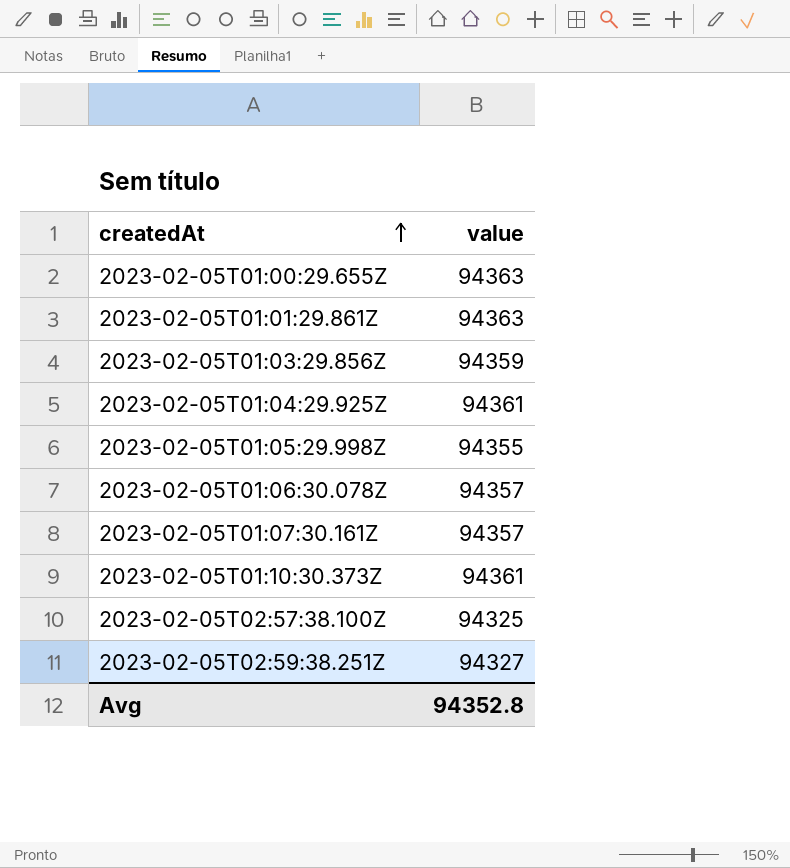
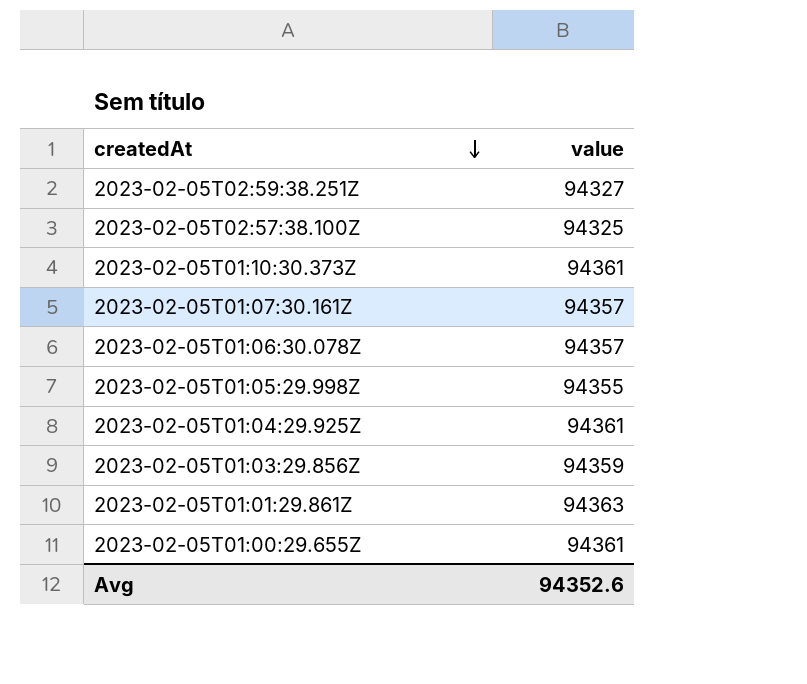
row order: createdAt ascending -> createdAt descending
2023-02-05T01:00:29.655Z | value: 94363 -> 94361
Avg | value: 94352.8 -> 94352.6

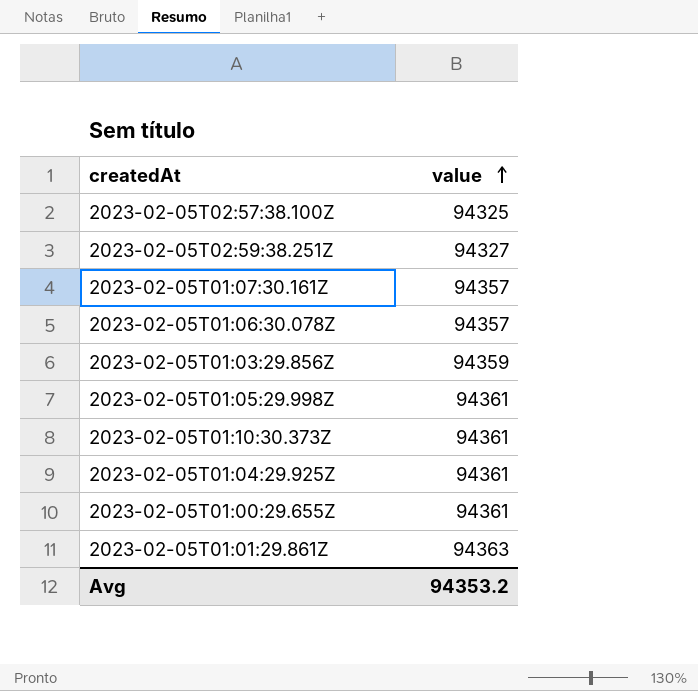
row order: createdAt descending -> value ascending
2023-02-05T01:05:29.998Z | value: 94355 -> 94361
Avg | value: 94352.6 -> 94353.2

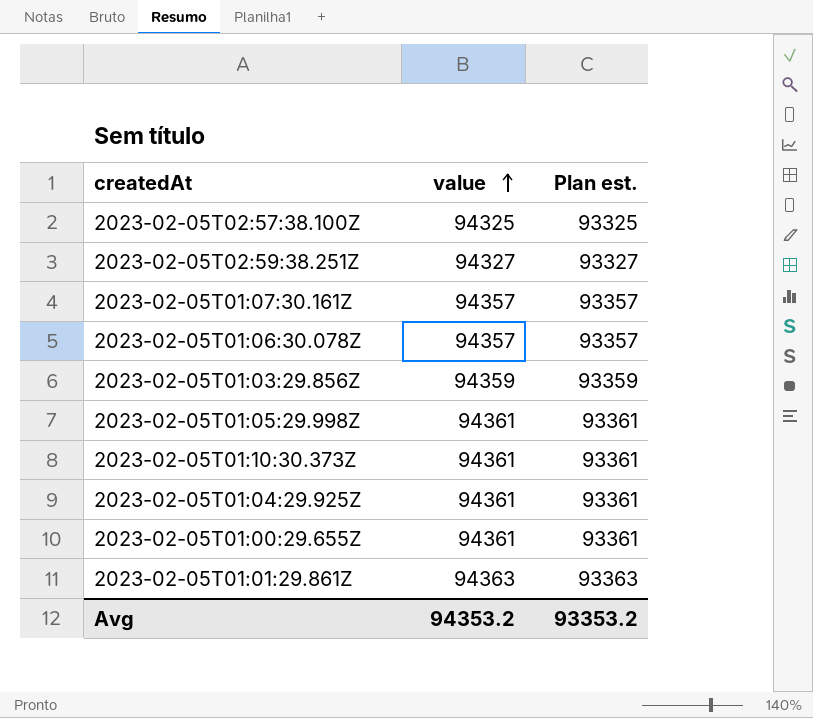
column Plan est. | formula: none -> [value] - 1000

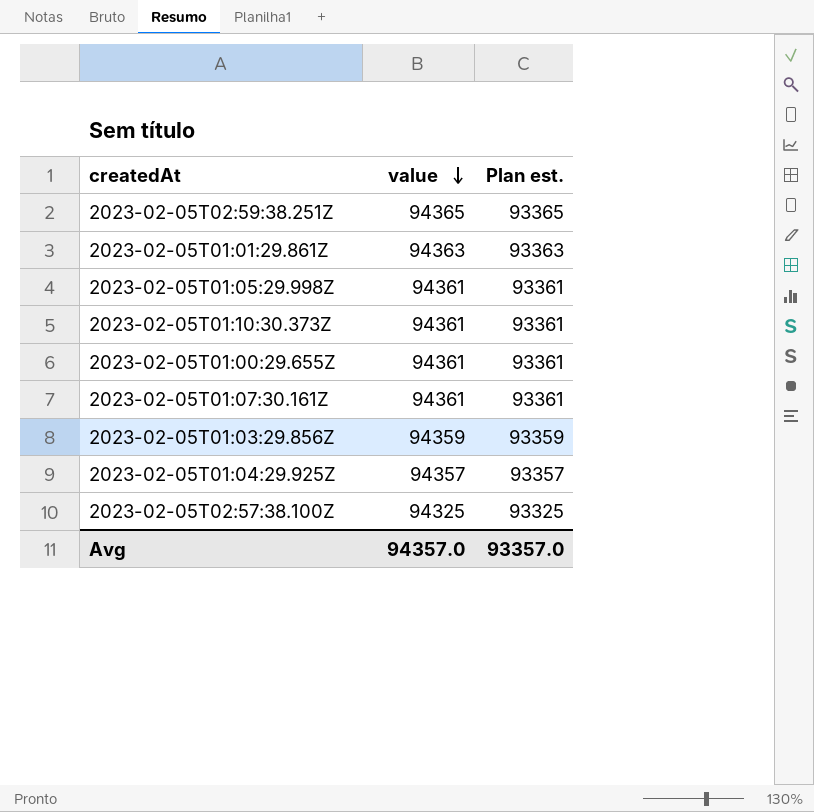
row order: value ascending -> value descending
row 2023-02-05T01:06:30.078Z: 94357 | 93357 -> none
2023-02-05T02:59:38.251Z | value: 94327 -> 94365
2023-02-05T02:59:38.251Z | Plan est.: 93327 -> 93365
2023-02-05T01:07:30.161Z | value: 94357 -> 94361
2023-02-05T01:07:30.161Z | Plan est.: 93357 -> 93361
2023-02-05T01:04:29.925Z | value: 94361 -> 94357
2023-02-05T01:04:29.925Z | Plan est.: 93361 -> 93357
Avg | value: 94353.2 -> 94357.0
Avg | Plan est.: 93353.2 -> 93357.0

